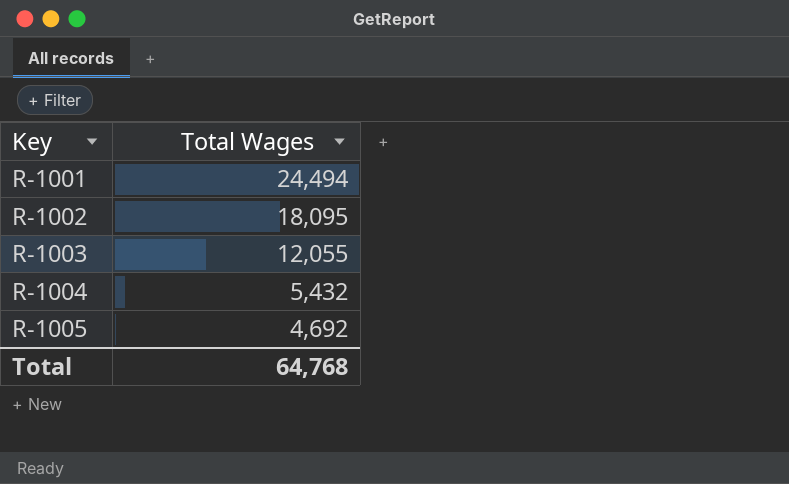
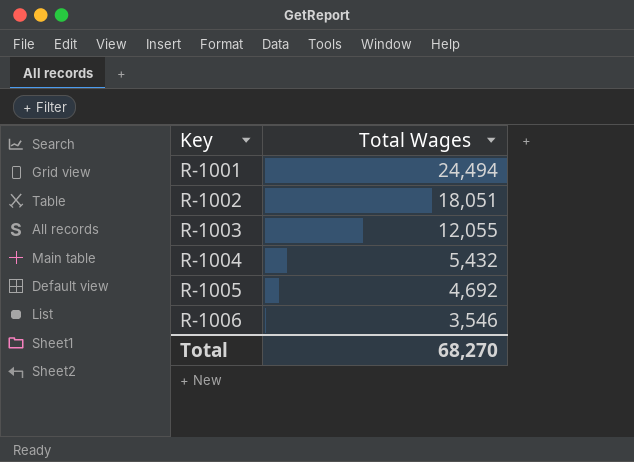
R-1002 | Total Wages: 18,095 -> 18,051
row R-1006: none -> 3,546
Total | Total Wages: 64,768 -> 68,270

